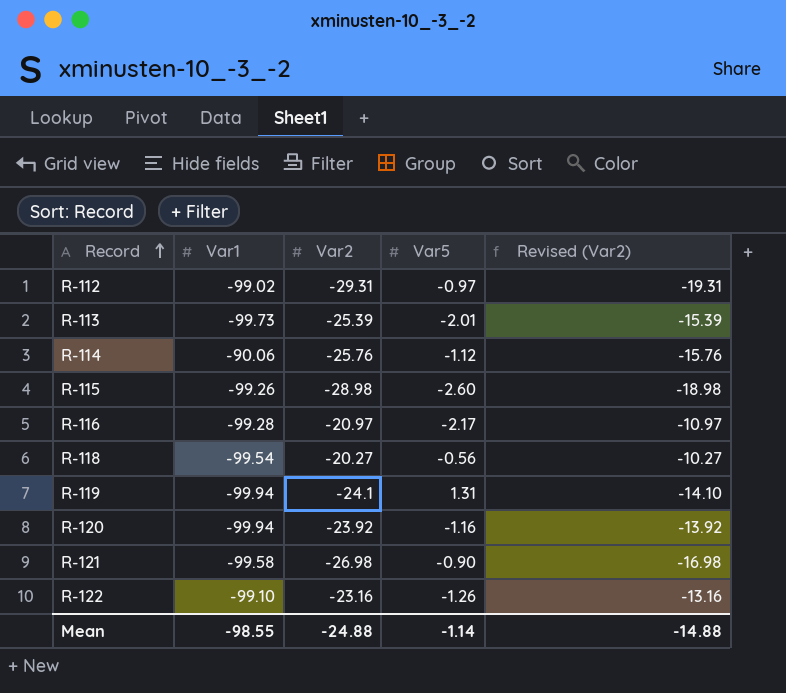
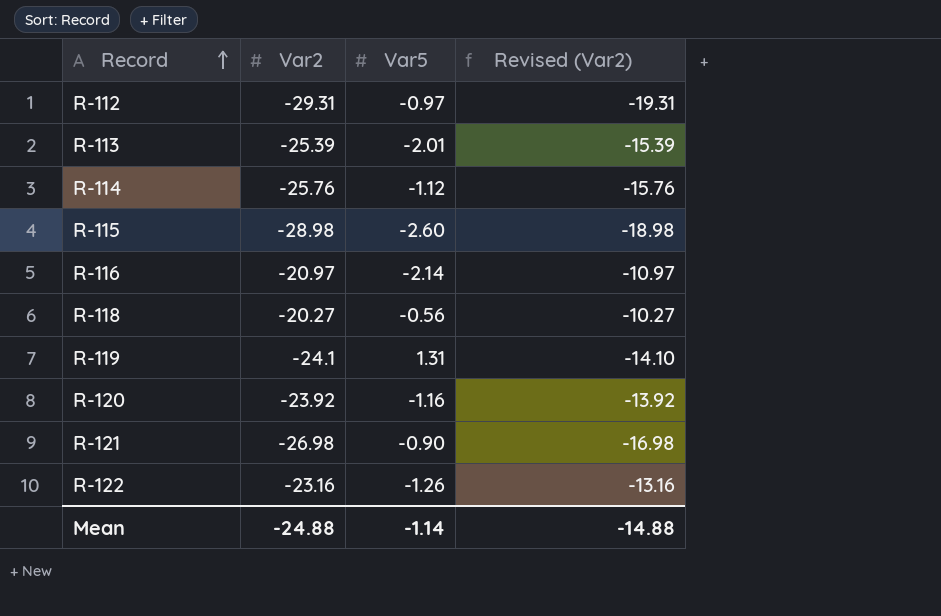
column Var1 | position: 2 -> none
R-116 | Var5: -2.17 -> -2.14

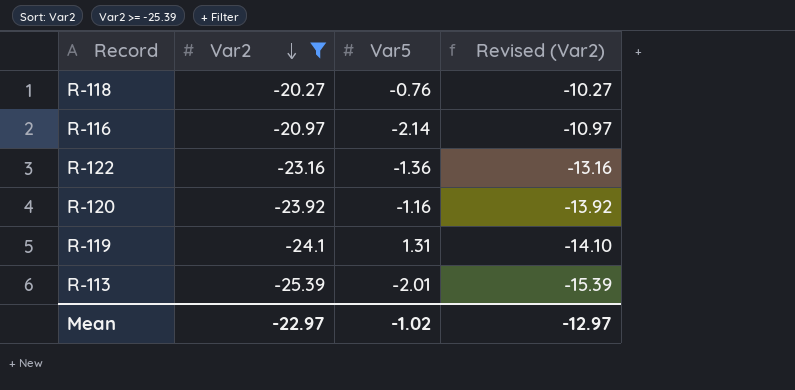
filter: none -> Var2 >= -25.39
row order: Record ascending -> Var2 descending
R-118 | Var5: -0.56 -> -0.76
R-122 | Var5: -1.26 -> -1.36
Mean | Var2: -24.88 -> -22.97
Mean | Var5: -1.14 -> -1.02
Mean | Revised (Var2): -14.88 -> -12.97

